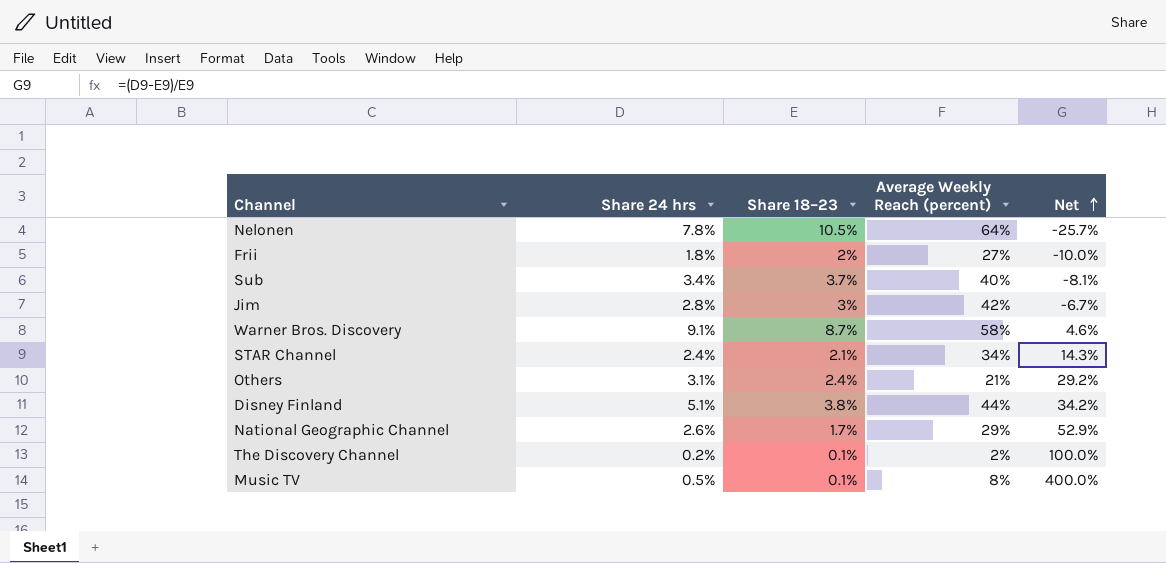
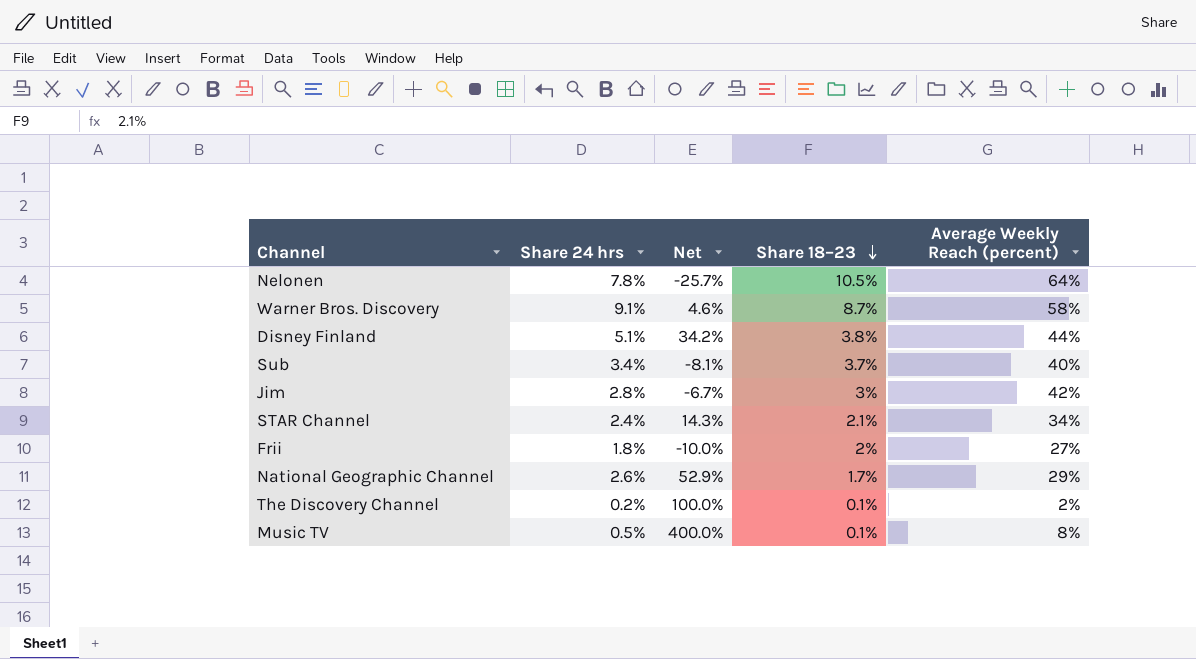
row order: Net ascending -> Share 18–23 descending
column Net | position: 5 -> 3
row Others: 3.1% | 2.4% | 21% | 29.2% -> none

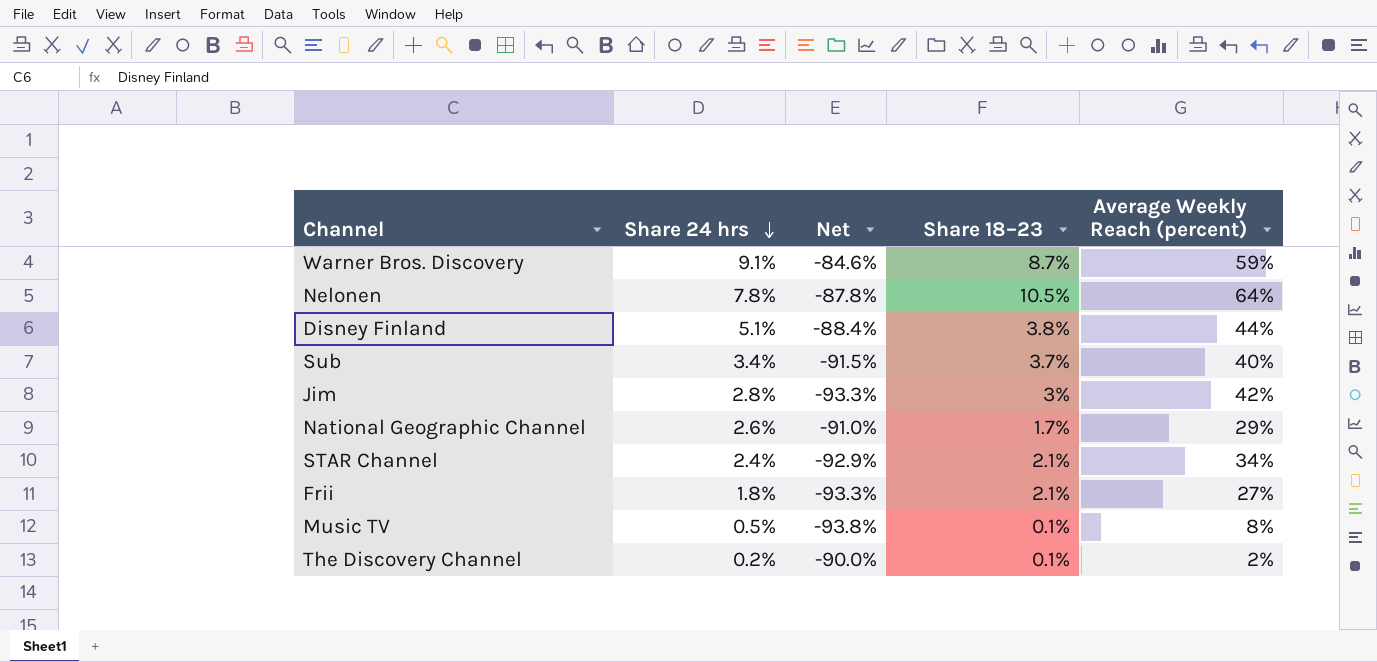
row order: Share 18–23 descending -> Share 24 hrs descending
column Net | formula: ([Share 24 hrs] - [Share 18–23]) / [Share 18–23] -> ([Share 24 hrs] - [Average Weekly Reach (percent)]) / [Average Weekly Reach (percent)]
Warner Bros. Discovery | Average Weekly Reach (percent): 58% -> 59%
Frii | Share 18–23: 2% -> 2.1%

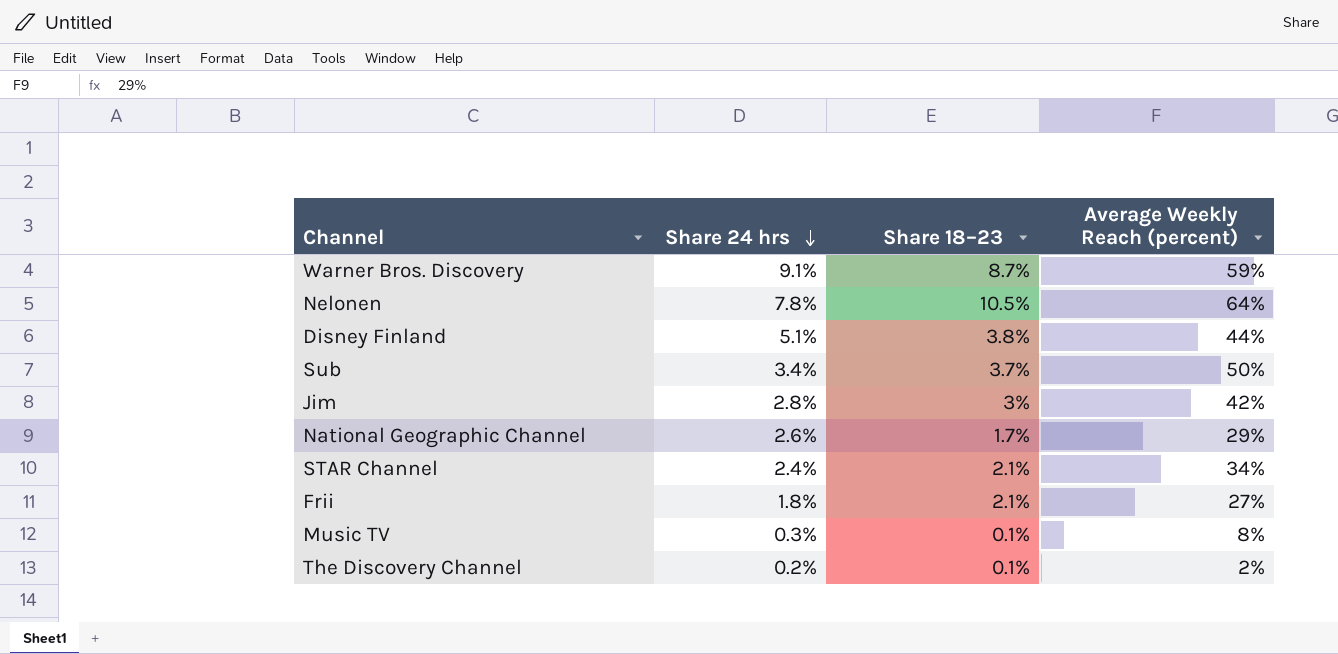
column Net | formula: ([Share 24 hrs] - [Average Weekly Reach (percent)]) / [Average Weekly Reach (percent)] -> none
Sub | Average Weekly Reach (percent): 40% -> 50%
Music TV | Share 24 hrs: 0.5% -> 0.3%

